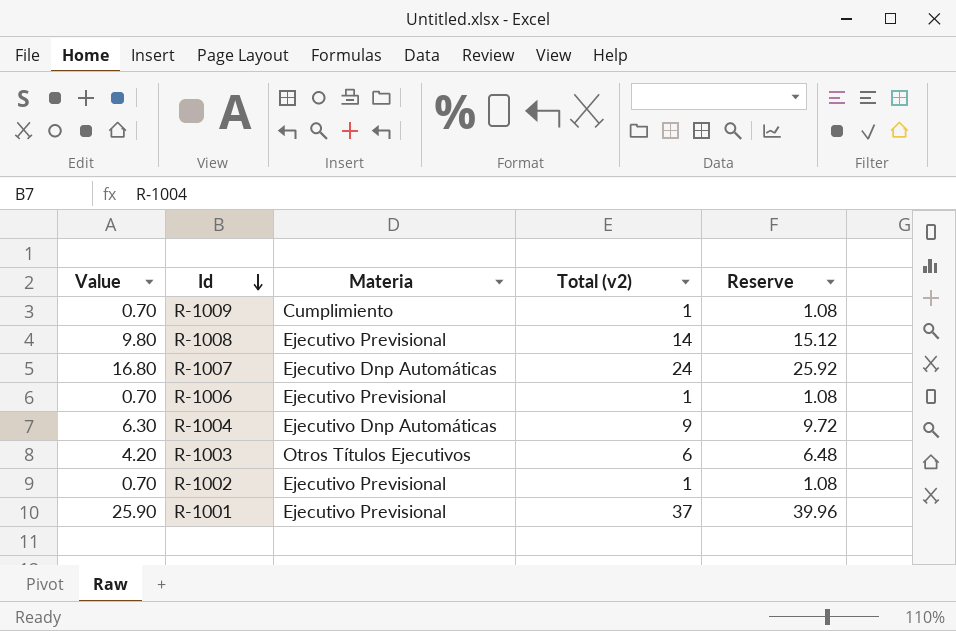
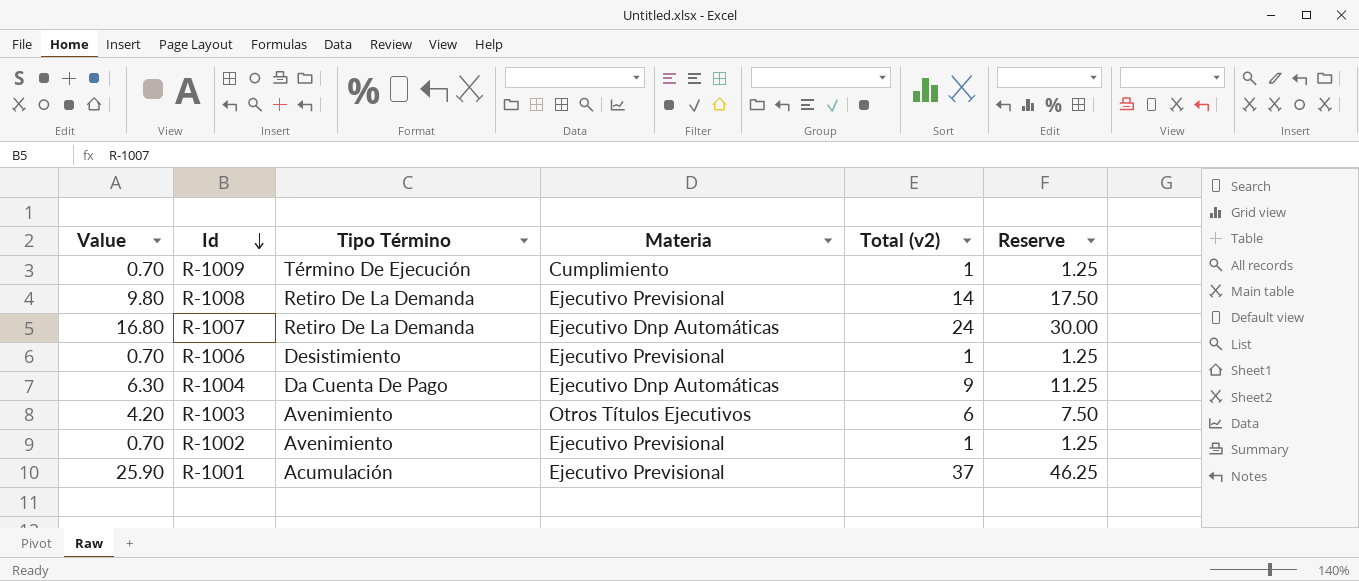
column Tipo Término | position: none -> 3
column Reserve | formula: [Total (v2)] * 1.08 -> [Total (v2)] * 1.25

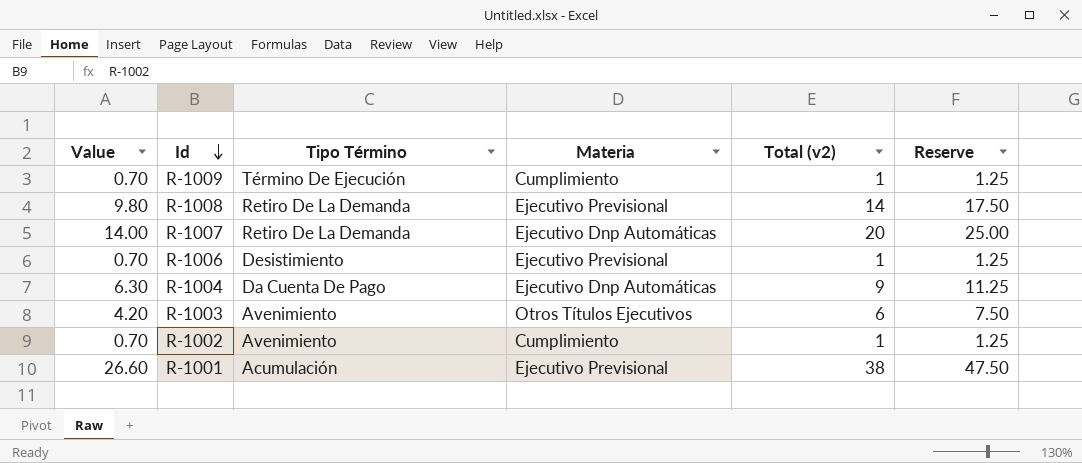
R-1007 | Value: 16.80 -> 14.00
R-1007 | Total (v2): 24 -> 20
R-1007 | Reserve: 30.00 -> 25.00
R-1002 | Materia: Ejecutivo Previsional -> Cumplimiento
R-1001 | Value: 25.90 -> 26.60
R-1001 | Total (v2): 37 -> 38
R-1001 | Reserve: 46.25 -> 47.50

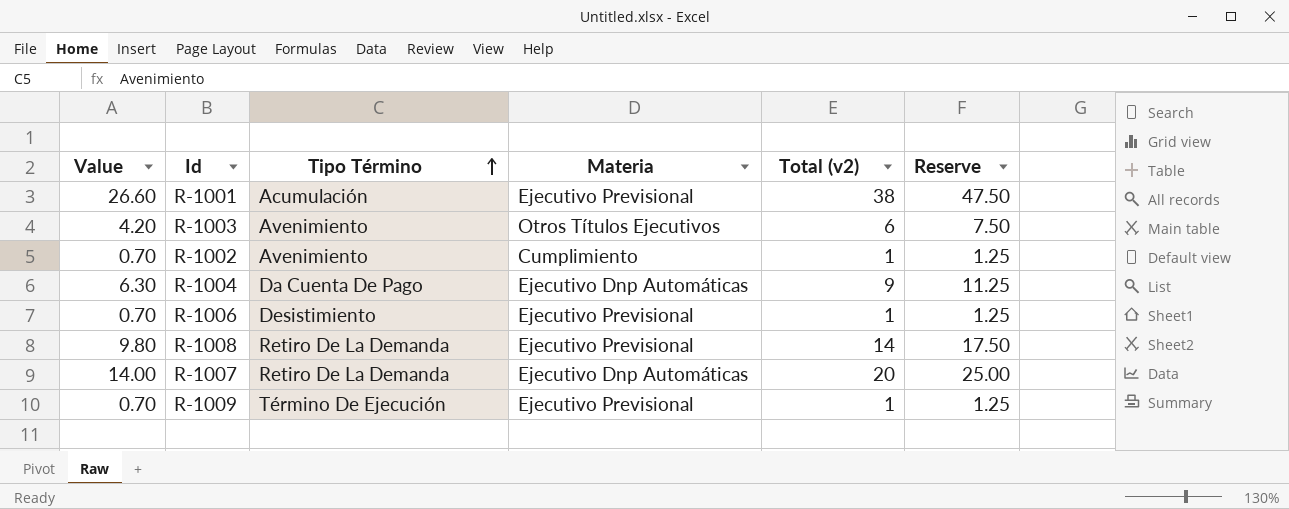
row order: Id descending -> Tipo Término ascending
R-1009 | Materia: Cumplimiento -> Ejecutivo Previsional

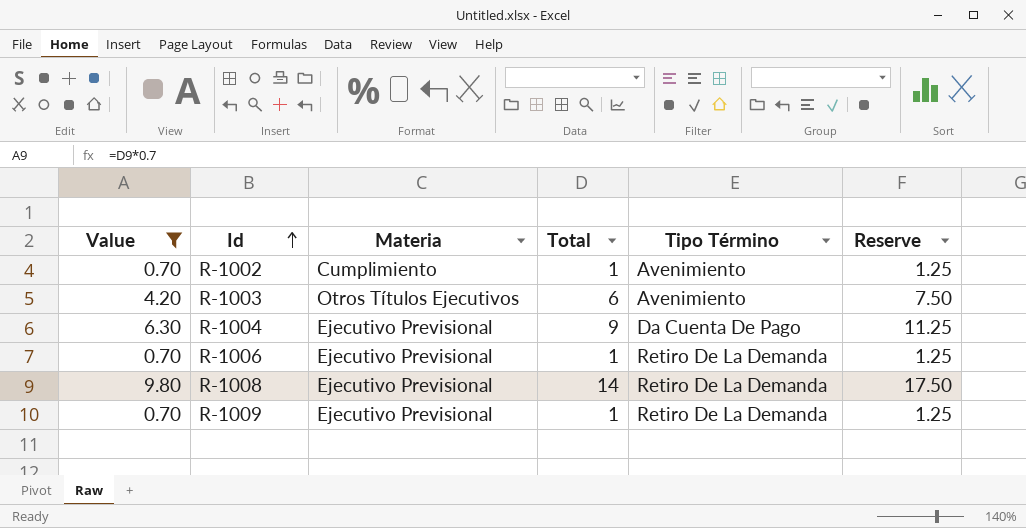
filter: none -> Value <= 9.80
row order: Tipo Término ascending -> Id ascending
column name: Total (v2) -> Total
column Tipo Término | position: 3 -> 5
R-1004 | Materia: Ejecutivo Dnp Automáticas -> Ejecutivo Previsional
R-1006 | Tipo Término: Desistimiento -> Retiro De La Demanda
R-1009 | Tipo Término: Término De Ejecución -> Retiro De La Demanda

